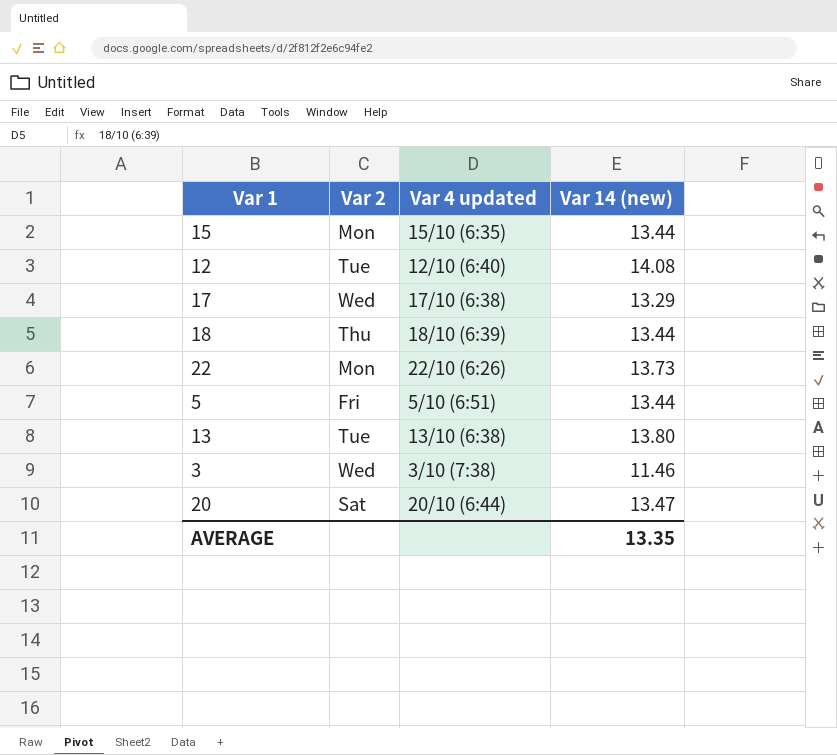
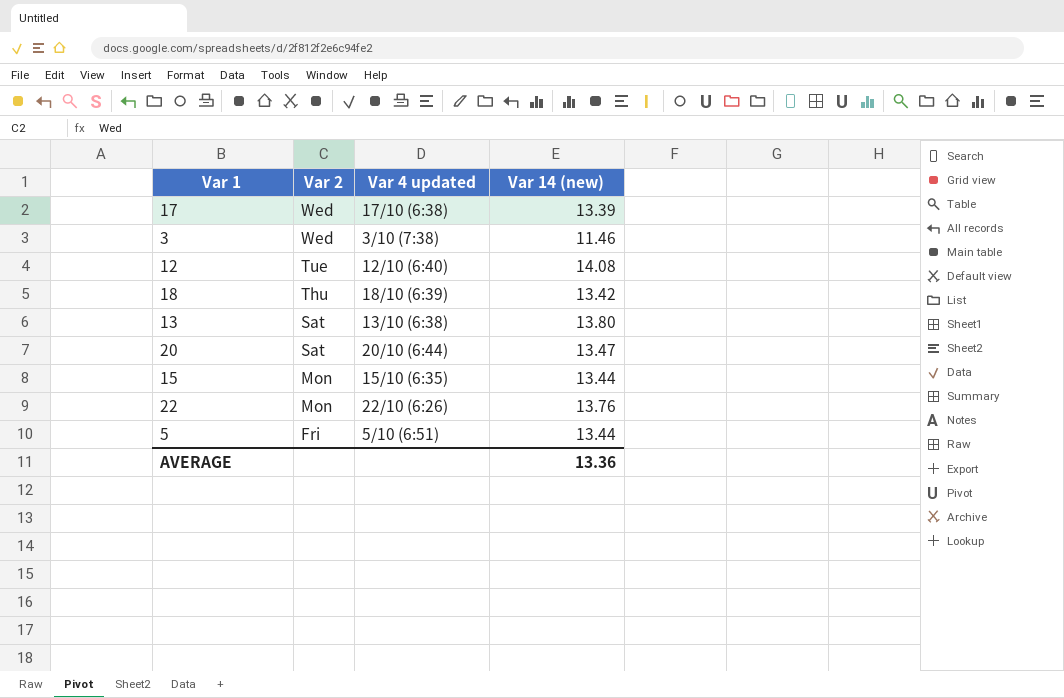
row order: none -> Var 2 descending
17 | Var 14 (new): 13.29 -> 13.39
18 | Var 14 (new): 13.44 -> 13.42
13 | Var 2: Tue -> Sat
22 | Var 14 (new): 13.73 -> 13.76
AVERAGE | Var 14 (new): 13.35 -> 13.36

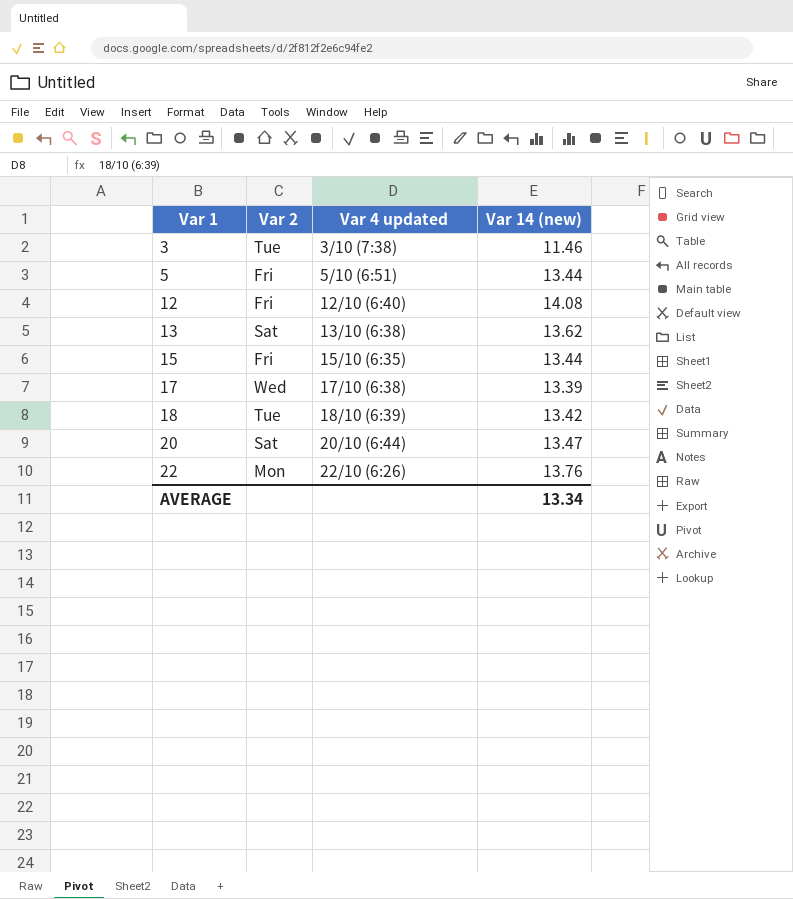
row order: Var 2 descending -> Var 1 ascending
3 | Var 2: Wed -> Tue
12 | Var 2: Tue -> Fri
13 | Var 14 (new): 13.80 -> 13.62
15 | Var 2: Mon -> Fri
18 | Var 2: Thu -> Tue
AVERAGE | Var 14 (new): 13.36 -> 13.34

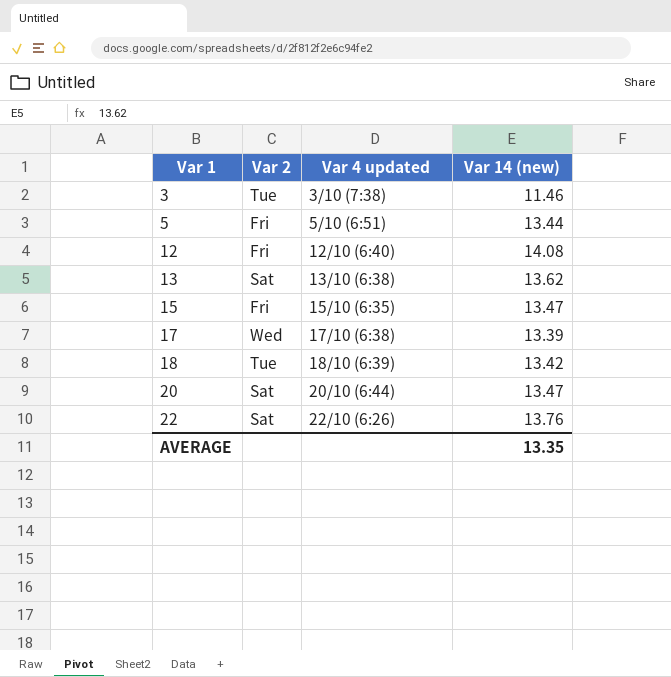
15 | Var 14 (new): 13.44 -> 13.47
22 | Var 2: Mon -> Sat
AVERAGE | Var 14 (new): 13.34 -> 13.35

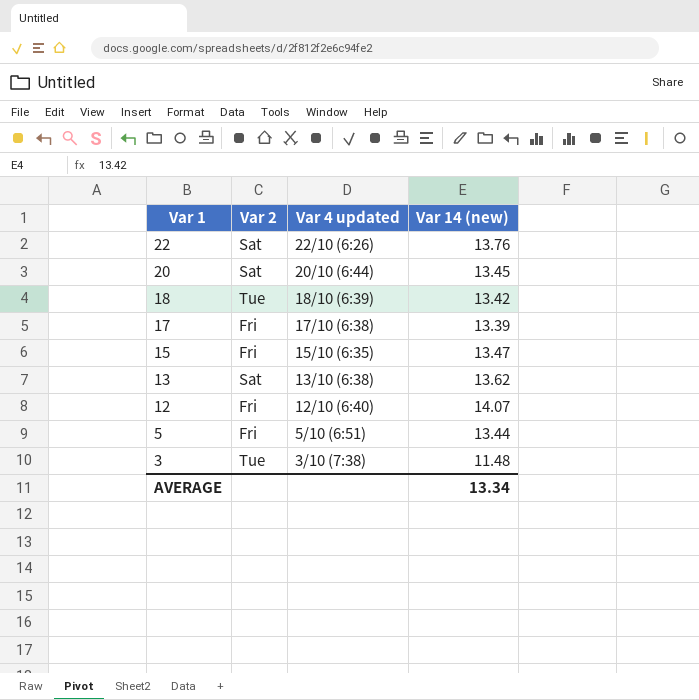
row order: Var 1 ascending -> Var 1 descending
20 | Var 14 (new): 13.47 -> 13.45
17 | Var 2: Wed -> Fri
12 | Var 14 (new): 14.08 -> 14.07
3 | Var 14 (new): 11.46 -> 11.48
AVERAGE | Var 14 (new): 13.35 -> 13.34

